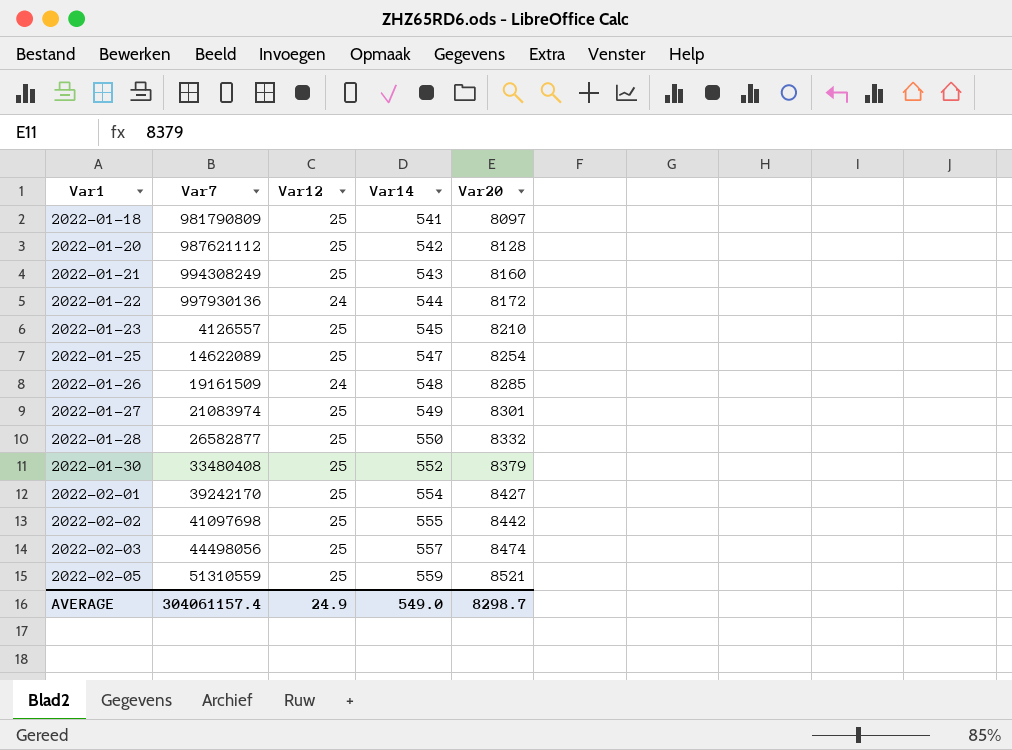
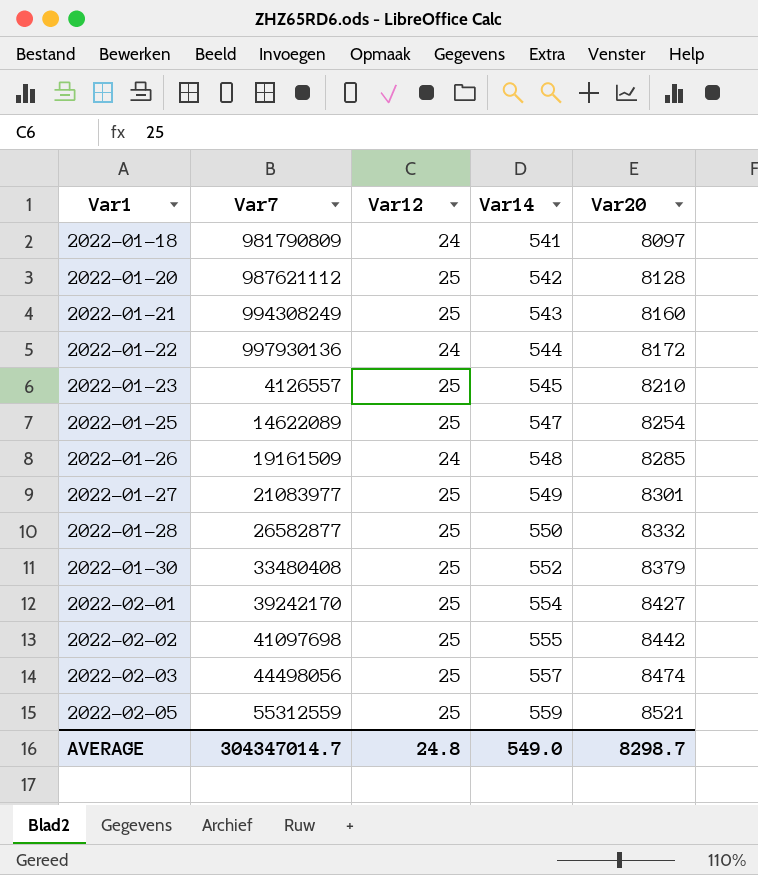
2022-01-18 | Var12: 25 -> 24
2022-01-27 | Var7: 21083974 -> 21083977
2022-02-05 | Var7: 51310559 -> 55312559
AVERAGE | Var7: 304061157.4 -> 304347014.7
AVERAGE | Var12: 24.9 -> 24.8

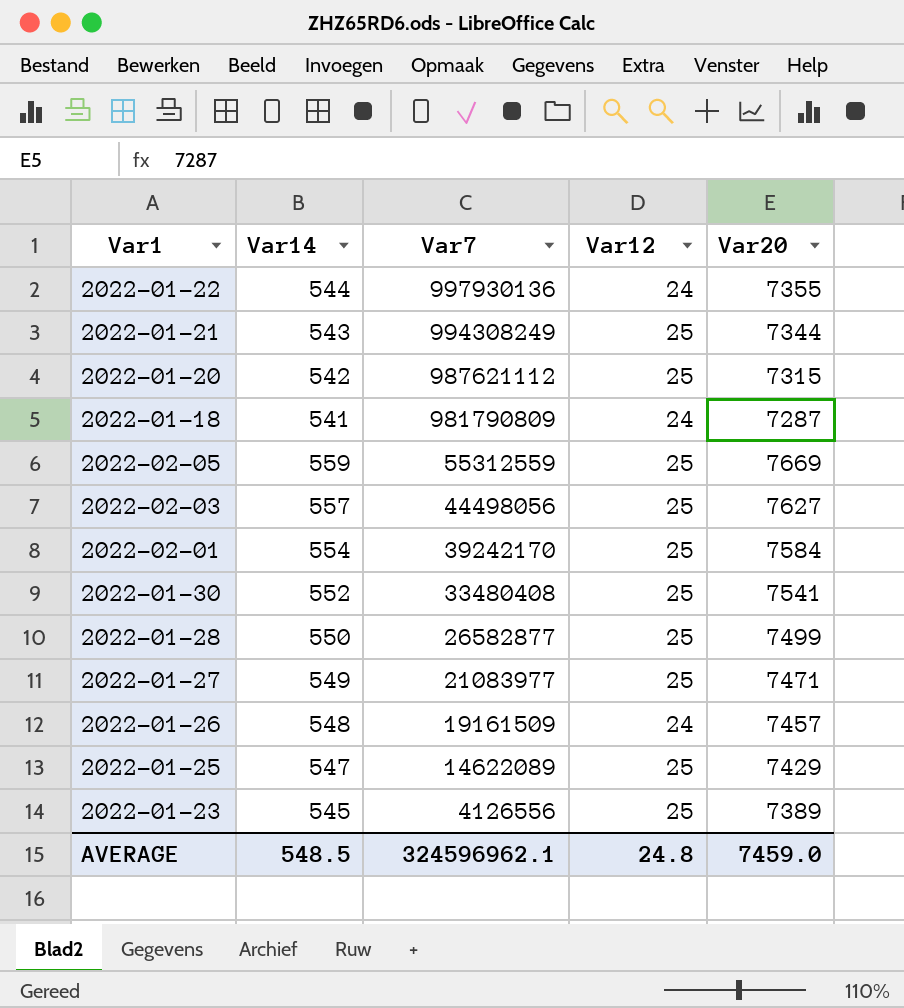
row order: Var1 ascending -> Var7 descending
column Var14 | position: 4 -> 2
row 2022-02-02: 41097698 | 25 | 555 | 8442 -> none
2022-01-22 | Var20: 8172 -> 7355
2022-01-21 | Var20: 8160 -> 7344
2022-01-20 | Var20: 8128 -> 7315
2022-01-18 | Var20: 8097 -> 7287
2022-02-05 | Var20: 8521 -> 7669
2022-02-03 | Var20: 8474 -> 7627
2022-02-01 | Var20: 8427 -> 7584
2022-01-30 | Var20: 8379 -> 7541
2022-01-28 | Var20: 8332 -> 7499
2022-01-27 | Var20: 8301 -> 7471
2022-01-26 | Var20: 8285 -> 7457
2022-01-25 | Var20: 8254 -> 7429
2022-01-23 | Var7: 4126557 -> 4126556
2022-01-23 | Var20: 8210 -> 7389
AVERAGE | Var14: 549.0 -> 548.5
AVERAGE | Var7: 304347014.7 -> 324596962.1
AVERAGE | Var20: 8298.7 -> 7459.0

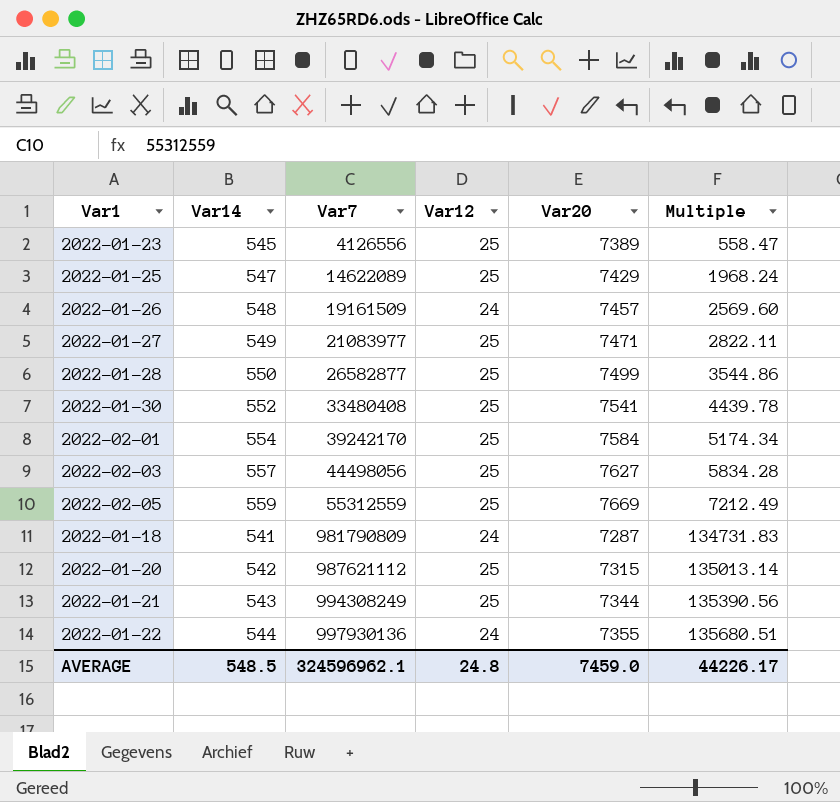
row order: Var7 descending -> Var7 ascending
column Multiple | formula: none -> [Var7] / [Var20]

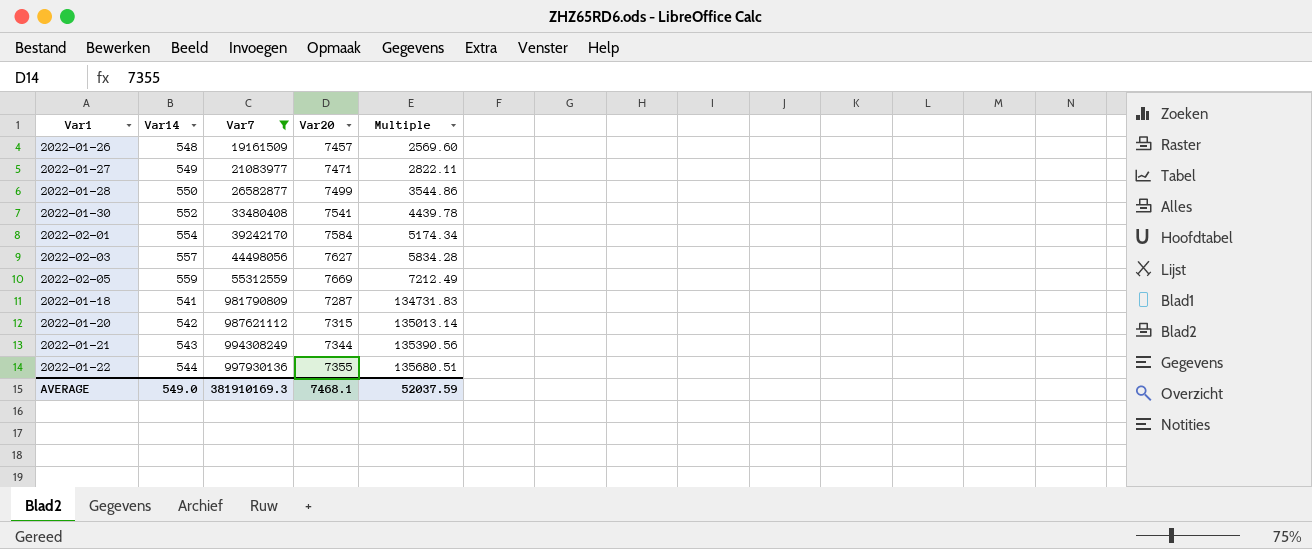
filter: none -> Var7 >= 19161509
column Var12 | position: 4 -> none
AVERAGE | Var14: 548.5 -> 549.0
AVERAGE | Var7: 324596962.1 -> 381910169.3
AVERAGE | Var20: 7459.0 -> 7468.1
AVERAGE | Multiple: 44226.17 -> 52037.59

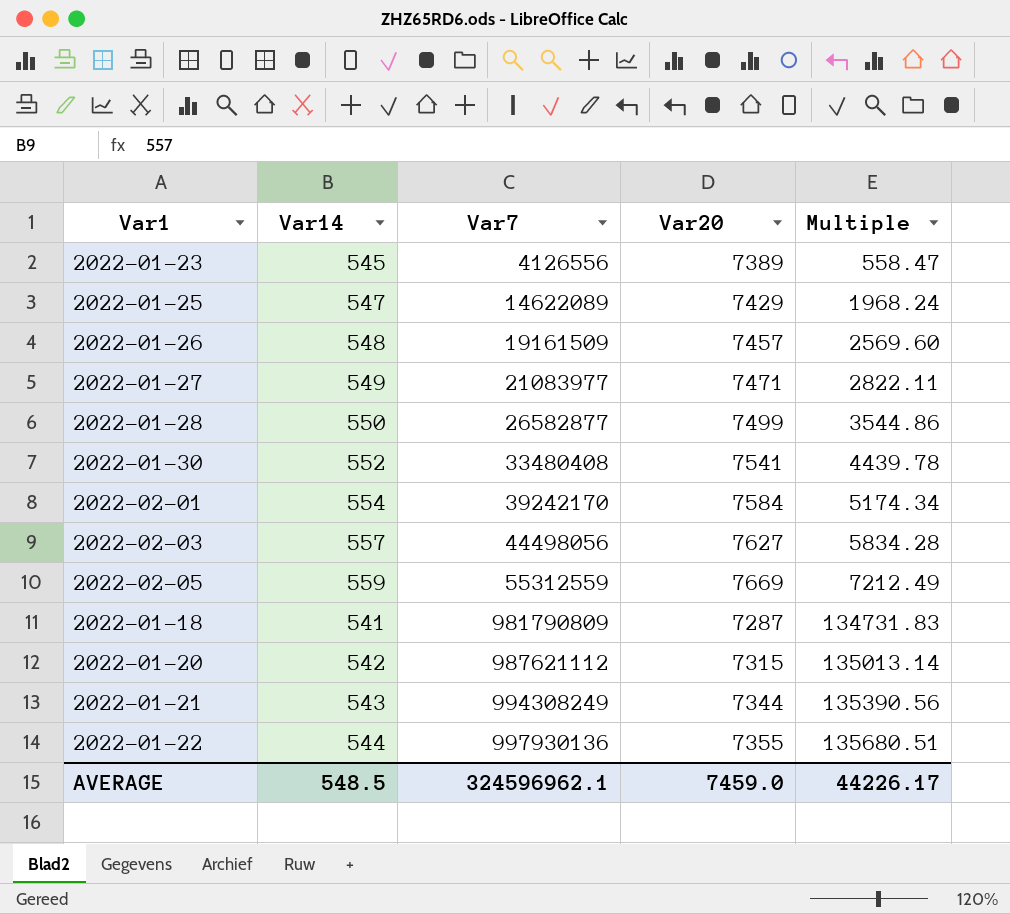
filter: Var7 >= 19161509 -> none
AVERAGE | Var14: 549.0 -> 548.5
AVERAGE | Var7: 381910169.3 -> 324596962.1
AVERAGE | Var20: 7468.1 -> 7459.0
AVERAGE | Multiple: 52037.59 -> 44226.17

